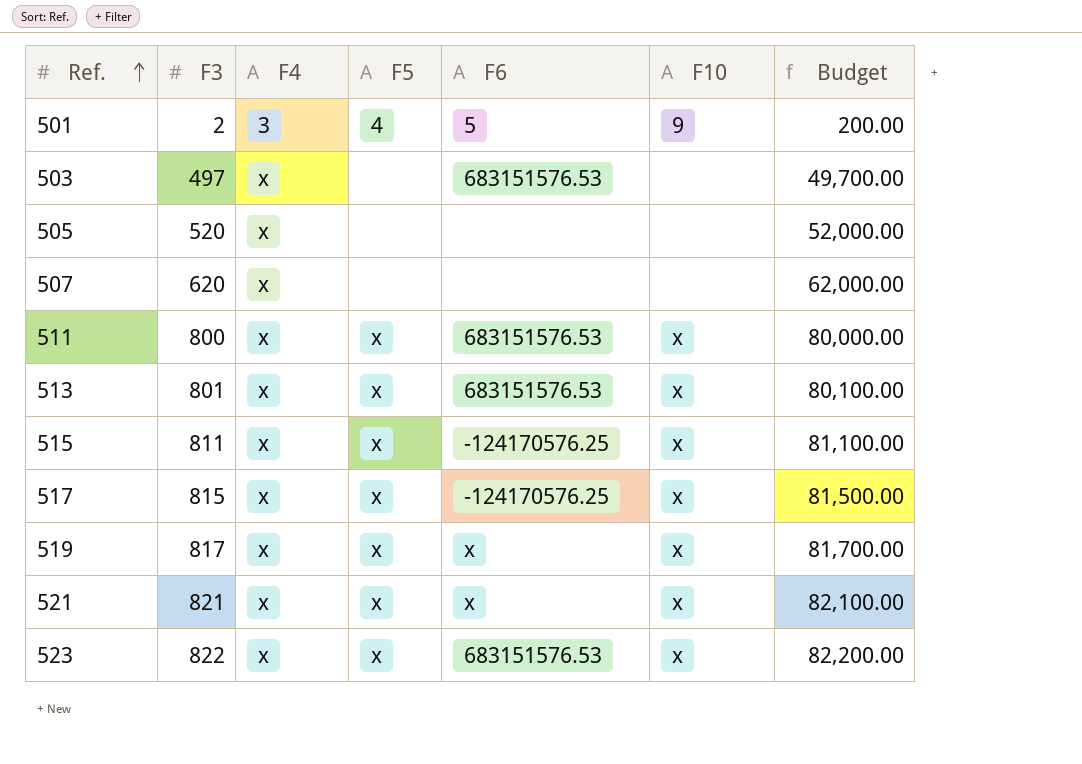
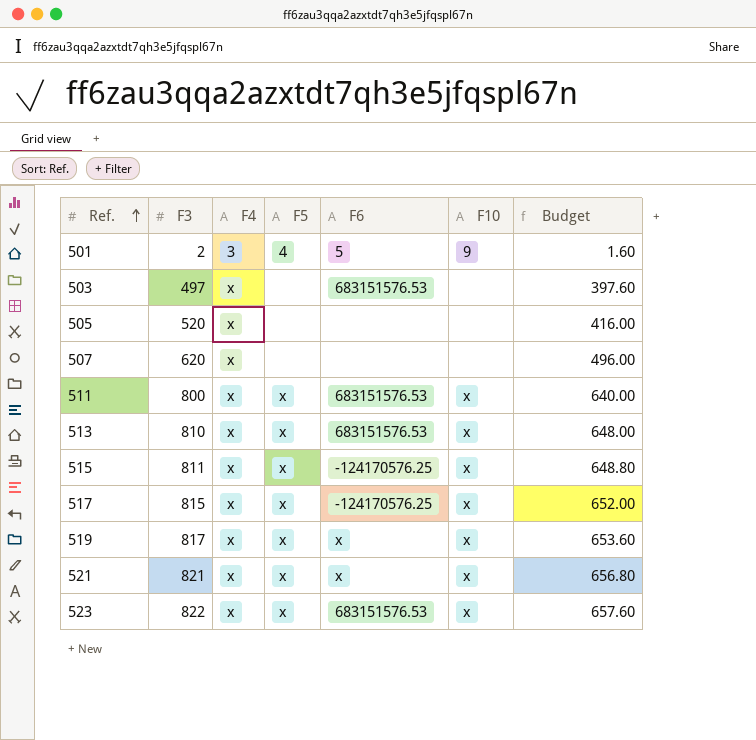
column Budget | formula: [F3] * 100 -> [F3] * 0.8
513 | F3: 801 -> 810

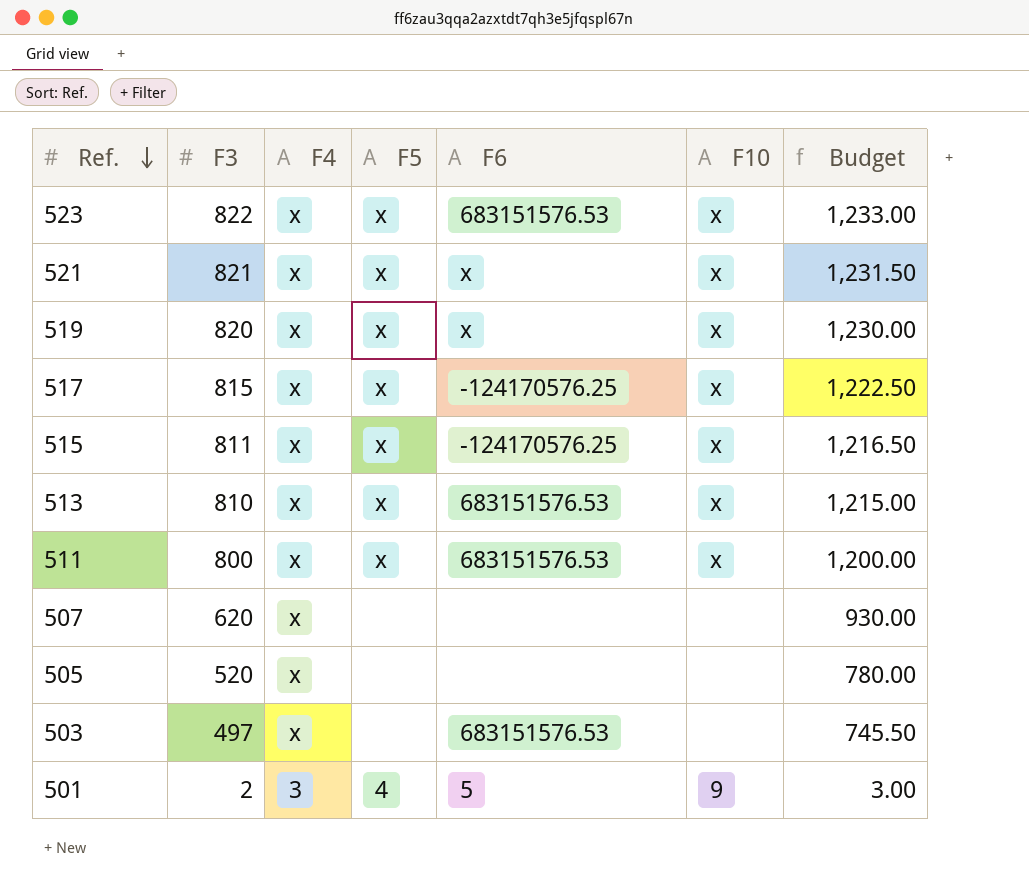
row order: Ref. ascending -> Ref. descending
column Budget | formula: [F3] * 0.8 -> [F3] * 1.5
519 | F3: 817 -> 820

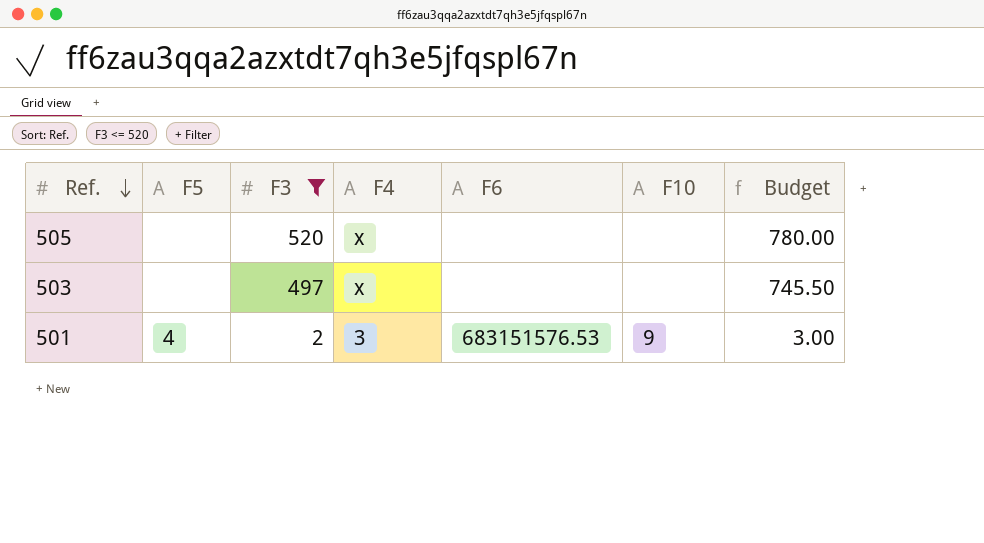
filter: none -> F3 <= 520
column F5 | position: 4 -> 2
503 | F6: 683151576.53 -> none
501 | F6: 5 -> 683151576.53

